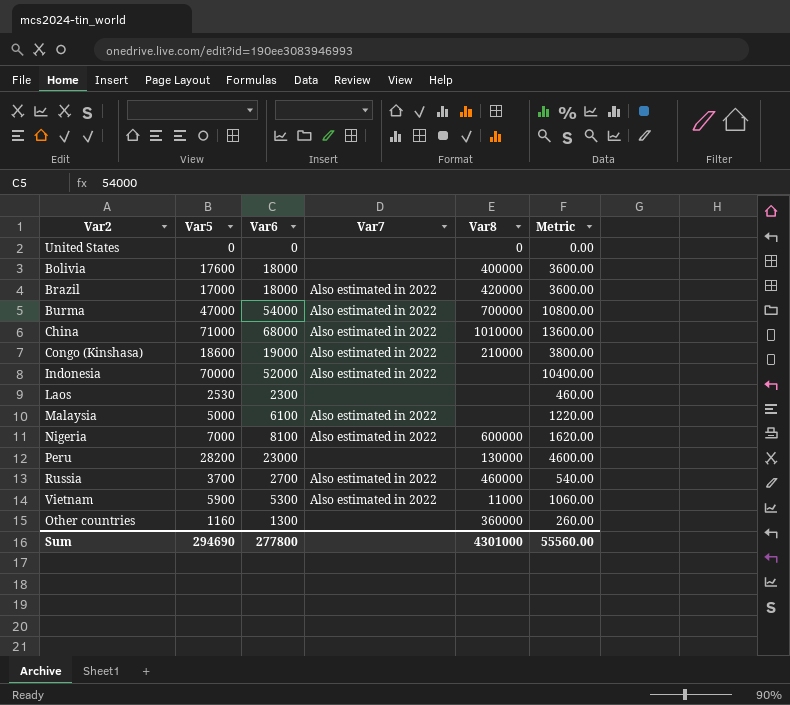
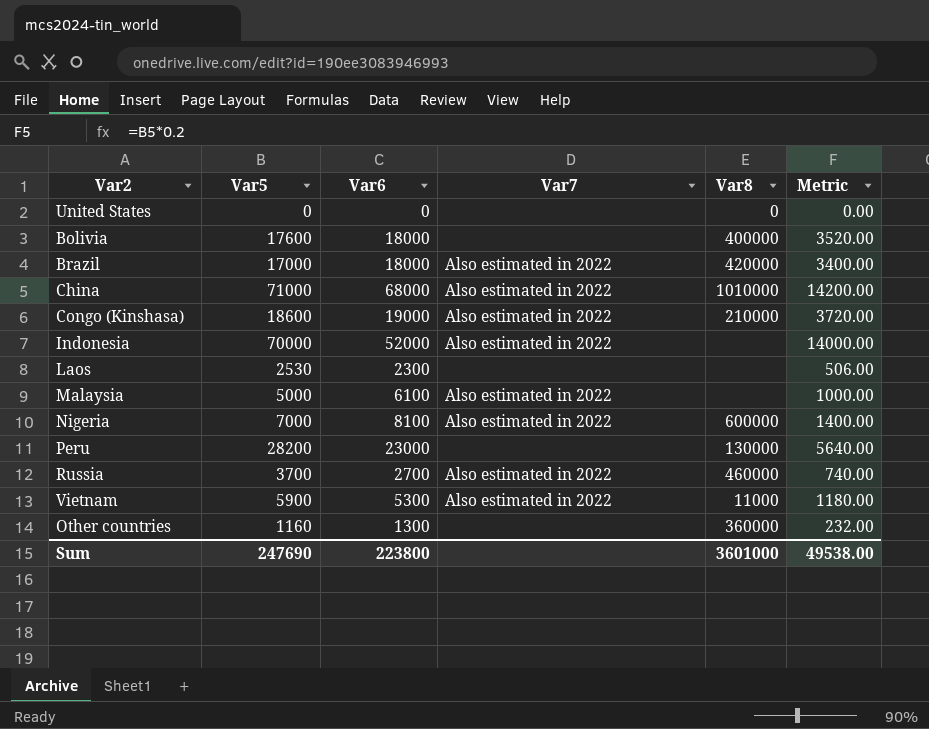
column Metric | formula: [Var6] * 0.2 -> [Var5] * 0.2
row Burma: 47000 | 54000 | Also estimated in 2022 | 700000 | 10800.00 -> none
Sum | Var5: 294690 -> 247690
Sum | Var6: 277800 -> 223800
Sum | Var8: 4301000 -> 3601000
Sum | Metric: 55560.00 -> 49538.00

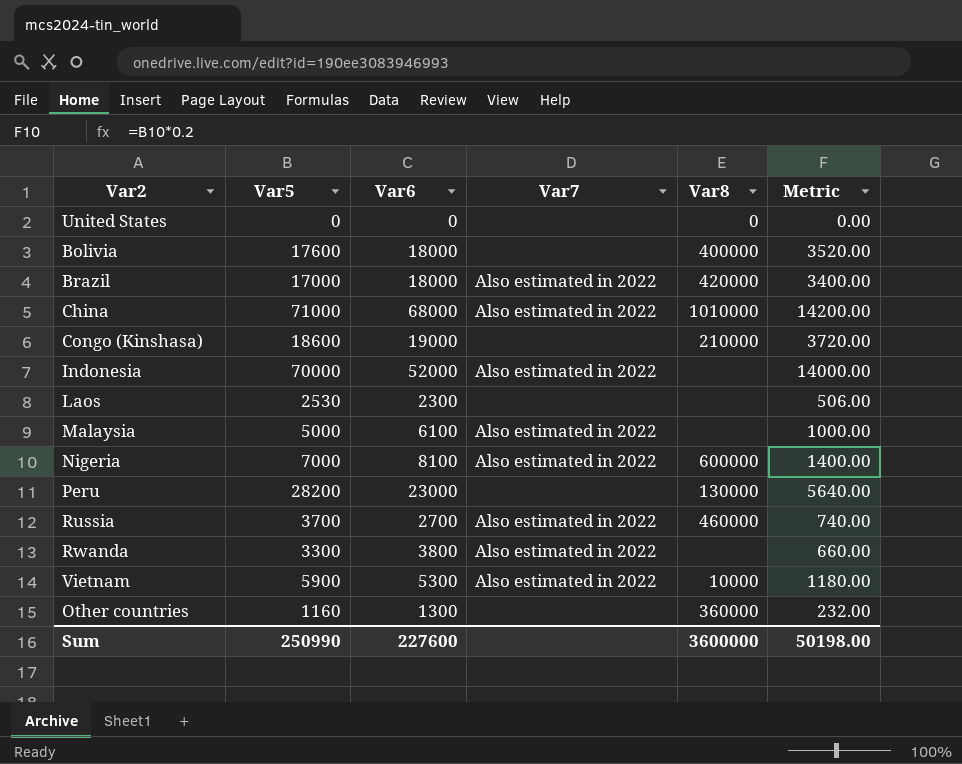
Congo (Kinshasa) | Var7: Also estimated in 2022 -> none
row Rwanda: none -> 3300 | 3800 | Also estimated in 2022 | none | 660.00
Vietnam | Var8: 11000 -> 10000
Sum | Var5: 247690 -> 250990
Sum | Var6: 223800 -> 227600
Sum | Var8: 3601000 -> 3600000
Sum | Metric: 49538.00 -> 50198.00

